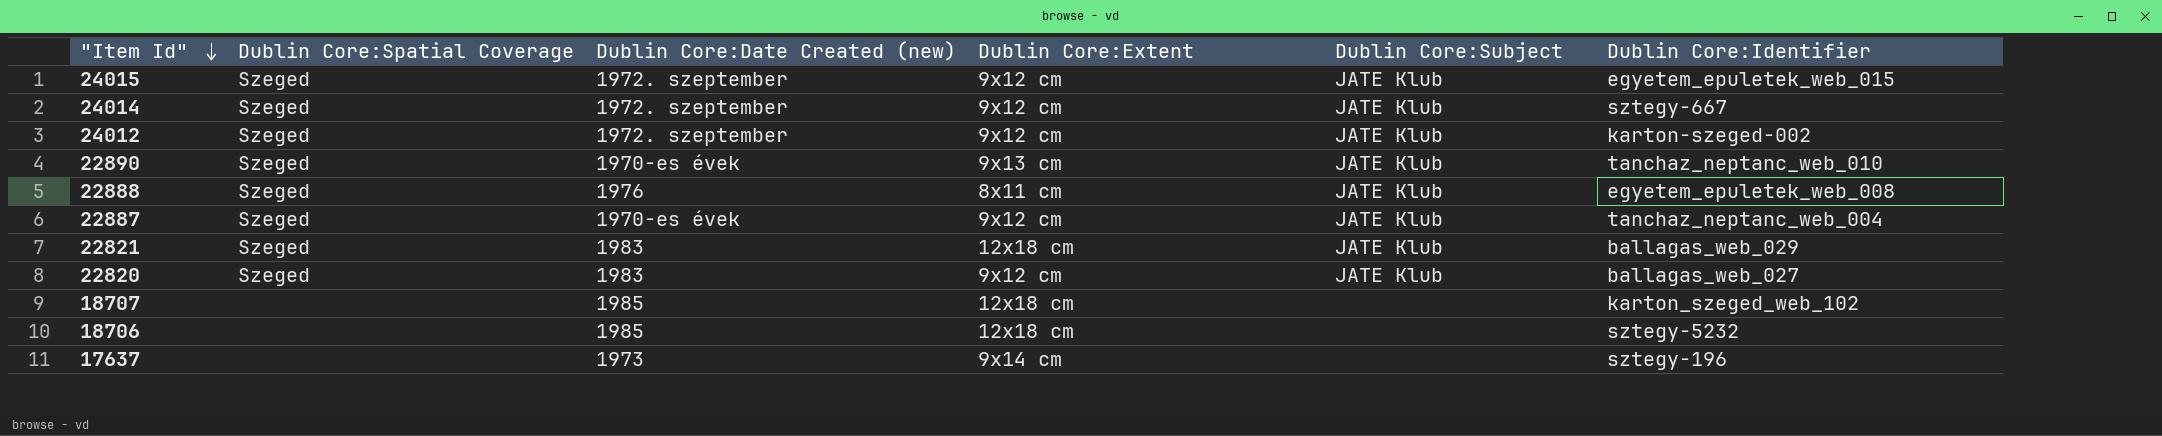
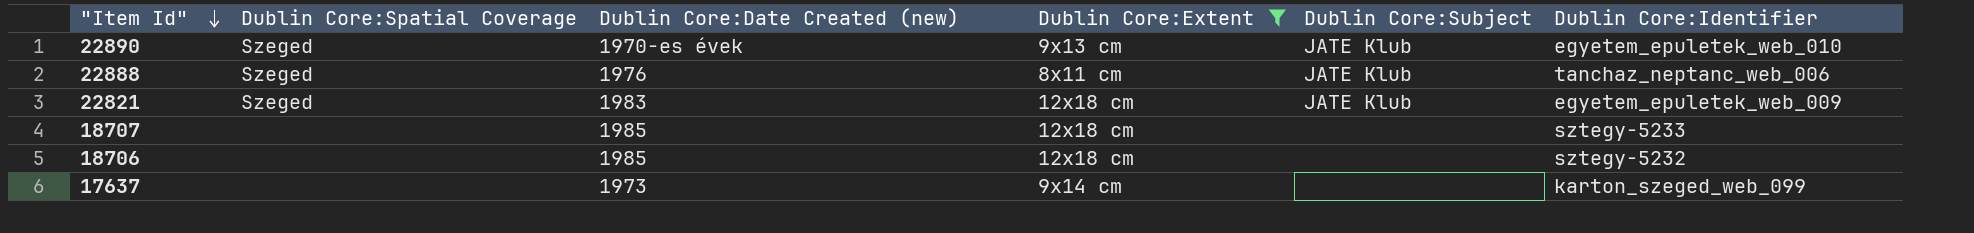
filter: none -> Dublin Core:Extent != 9x12 cm
22890 | Dublin Core:Identifier: tanchaz_neptanc_web_010 -> egyetem_epuletek_web_010
22888 | Dublin Core:Identifier: egyetem_epuletek_web_008 -> tanchaz_neptanc_web_006
22821 | Dublin Core:Identifier: ballagas_web_029 -> egyetem_epuletek_web_009
18707 | Dublin Core:Identifier: karton_szeged_web_102 -> sztegy-5233
17637 | Dublin Core:Identifier: sztegy-196 -> karton_szeged_web_099

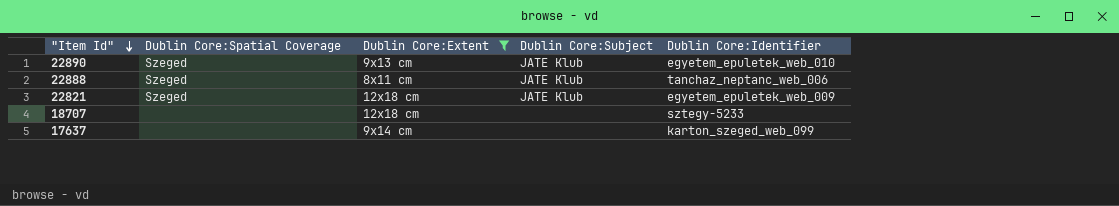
column Dublin Core:Date Created (new) | position: 3 -> none
row 18706: none | 1985 | 12x18 cm | none | sztegy-5232 -> none

